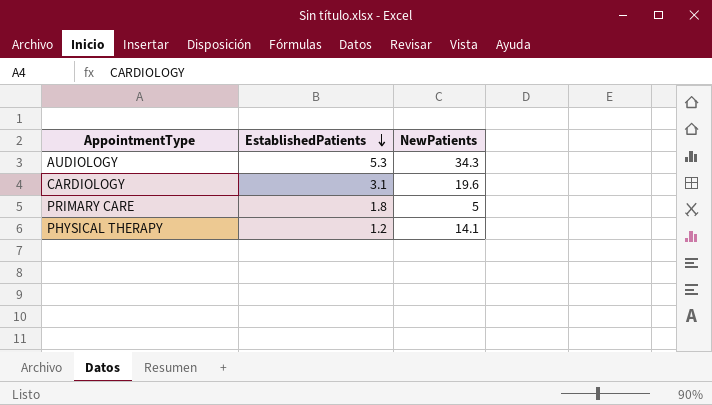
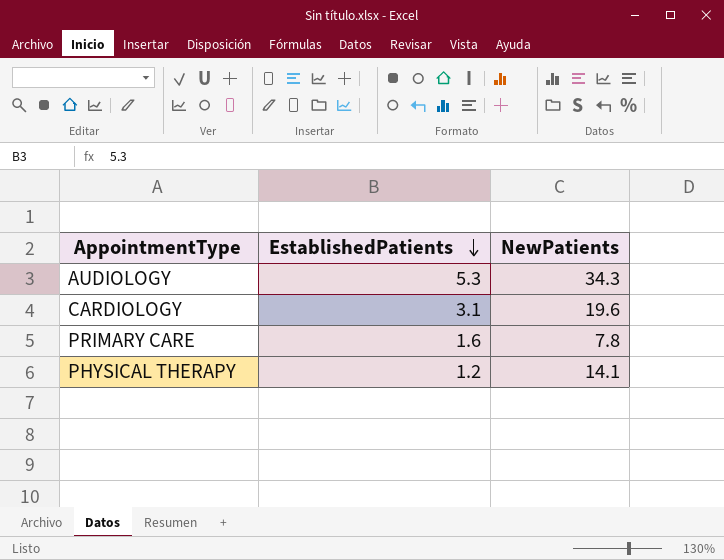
PRIMARY CARE | EstablishedPatients: 1.8 -> 1.6
PRIMARY CARE | NewPatients: 5 -> 7.8

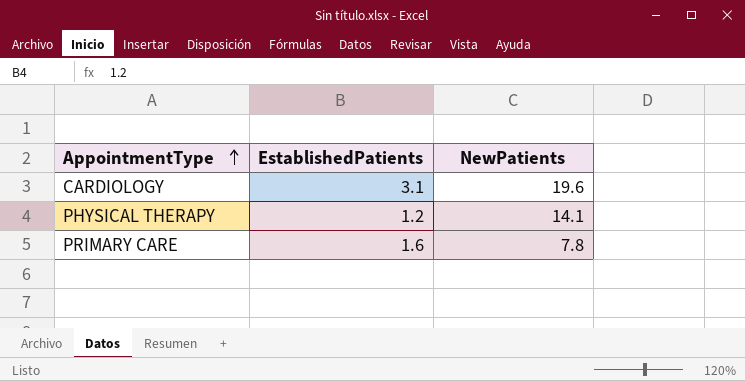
row order: EstablishedPatients descending -> AppointmentType ascending
row AUDIOLOGY: 5.3 | 34.3 -> none

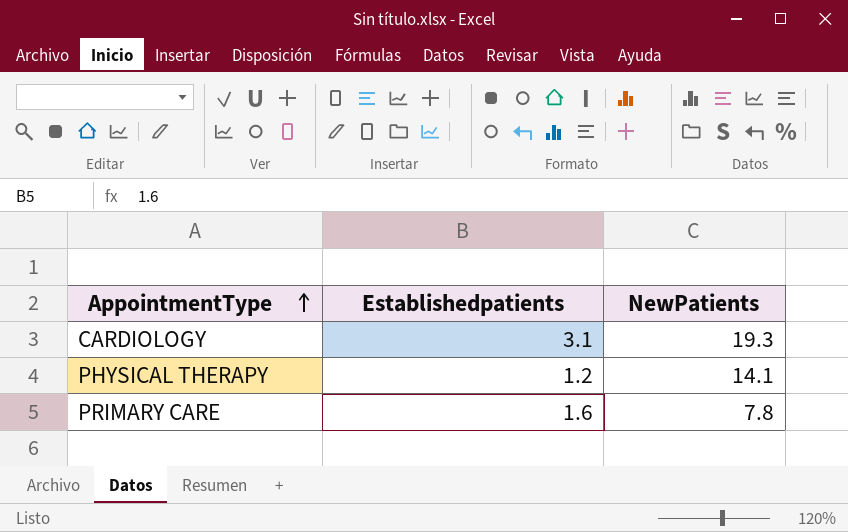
column name: EstablishedPatients -> Establishedpatients
CARDIOLOGY | NewPatients: 19.6 -> 19.3

